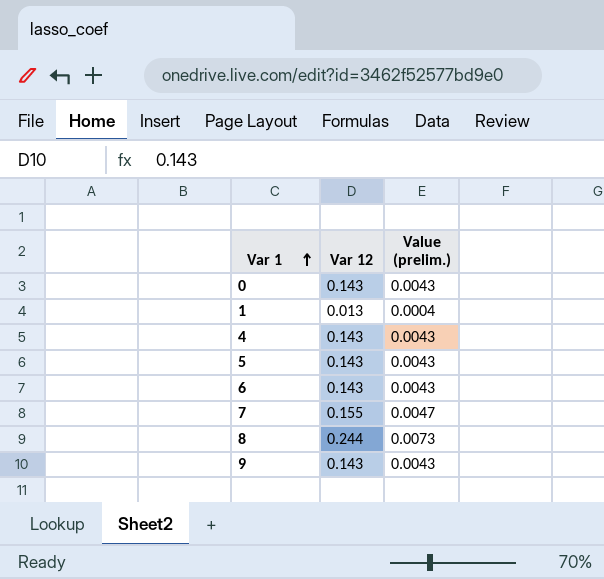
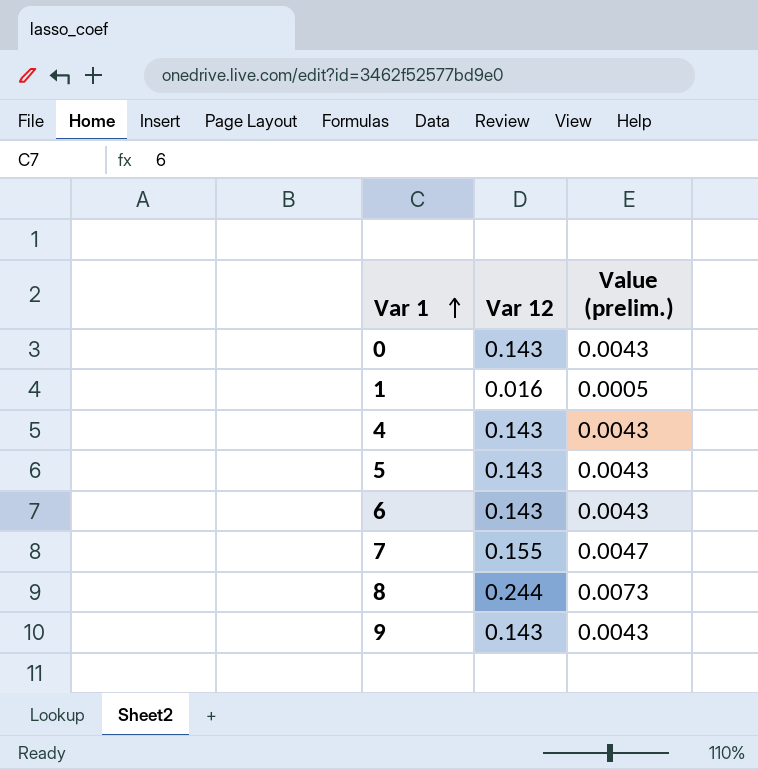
1 | Var 12: 0.013 -> 0.016
1 | Value (prelim.): 0.0004 -> 0.0005

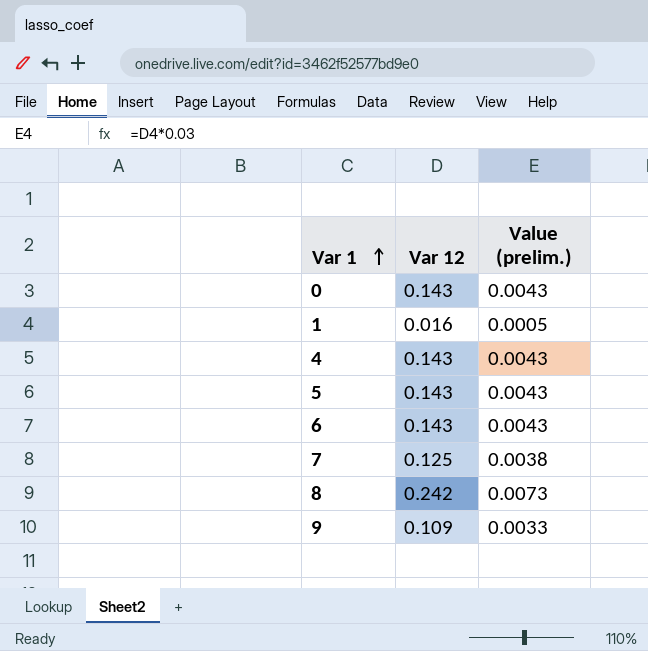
7 | Var 12: 0.155 -> 0.125
7 | Value (prelim.): 0.0047 -> 0.0038
8 | Var 12: 0.244 -> 0.242
9 | Var 12: 0.143 -> 0.109
9 | Value (prelim.): 0.0043 -> 0.0033

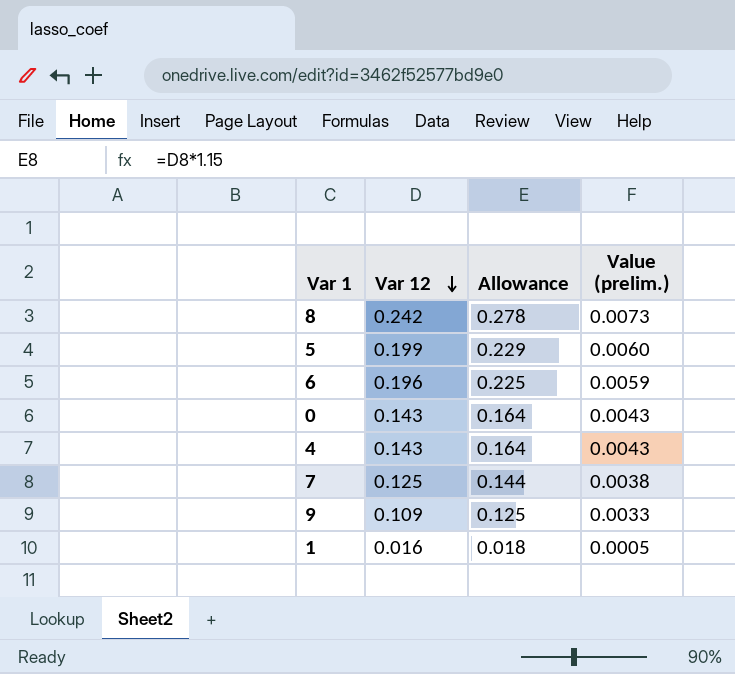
row order: Var 1 ascending -> Var 12 descending
column Allowance | formula: none -> [Var 12] * 1.15
5 | Var 12: 0.143 -> 0.199
5 | Value (prelim.): 0.0043 -> 0.0060
6 | Var 12: 0.143 -> 0.196
6 | Value (prelim.): 0.0043 -> 0.0059

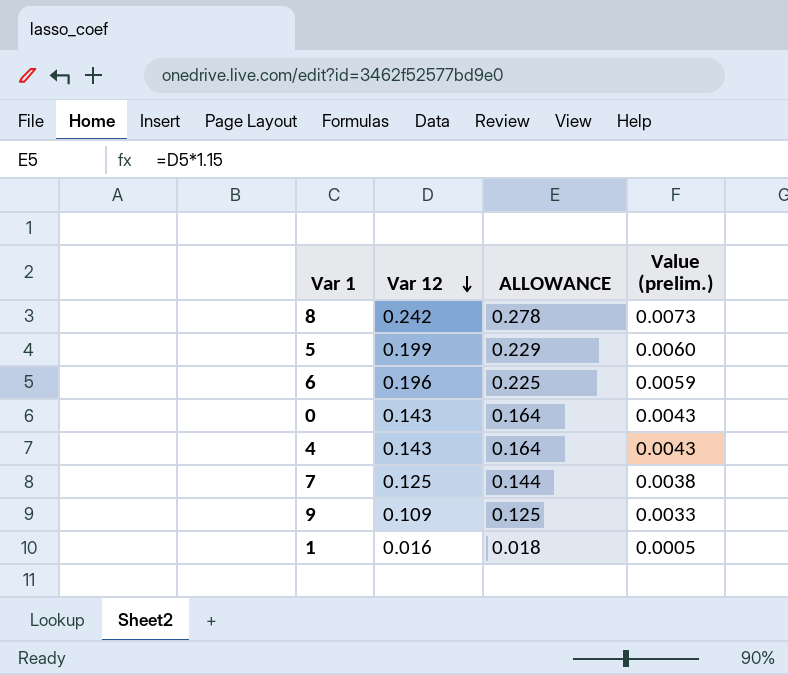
column name: Allowance -> ALLOWANCE

